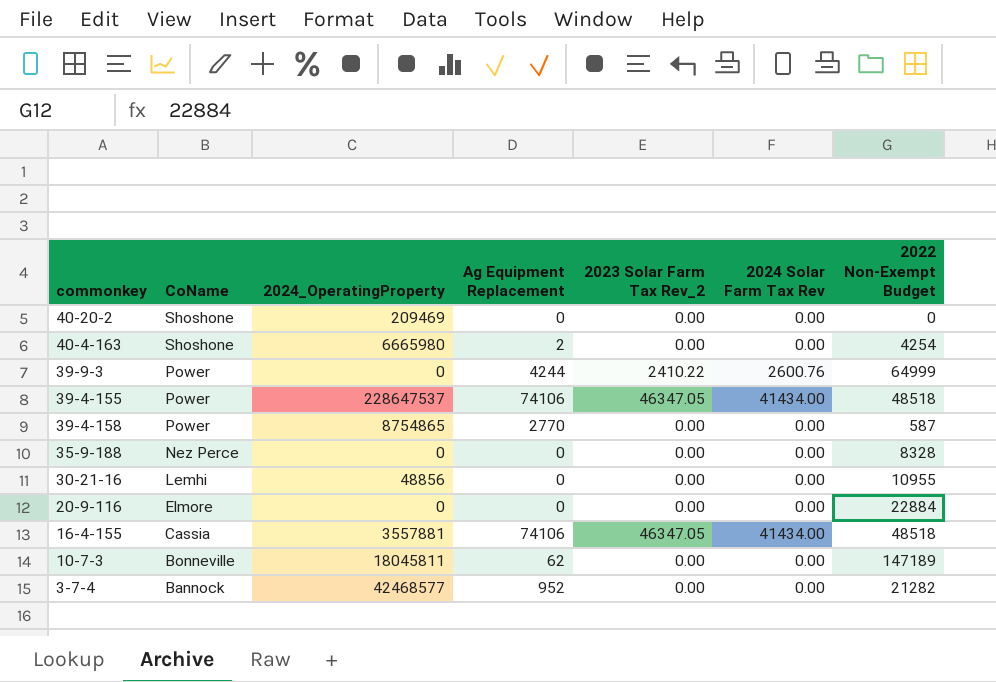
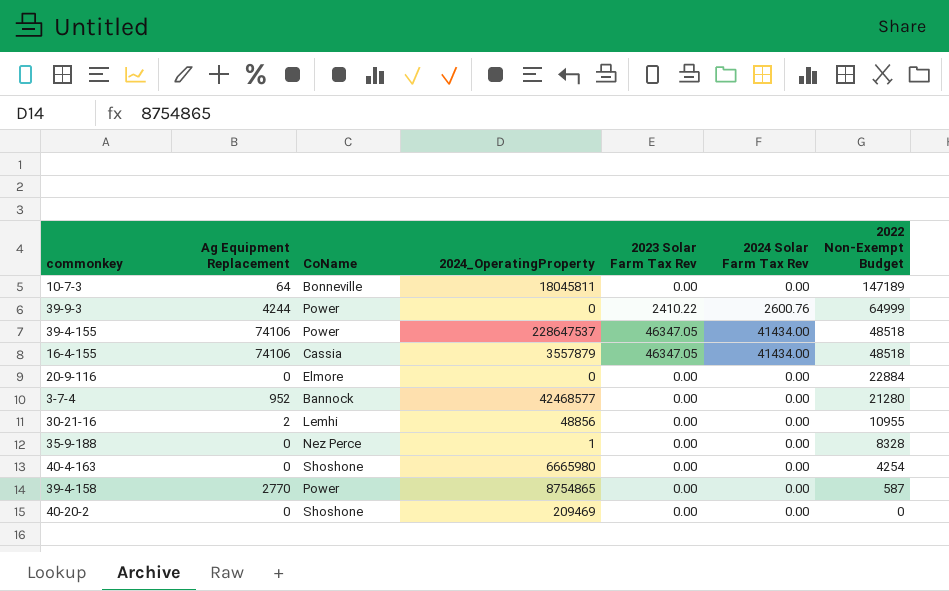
row order: CoName descending -> 2022 Non-Exempt Budget descending
column Ag Equipment Replacement | position: 4 -> 2
column name: 2023 Solar Farm Tax Rev_2 -> 2023 Solar Farm Tax Rev
10-7-3 | Ag Equipment Replacement: 62 -> 64
16-4-155 | 2024_OperatingProperty: 3557881 -> 3557879
3-7-4 | 2022 Non-Exempt Budget: 21282 -> 21280
30-21-16 | Ag Equipment Replacement: 0 -> 2
35-9-188 | 2024_OperatingProperty: 0 -> 1
40-4-163 | Ag Equipment Replacement: 2 -> 0

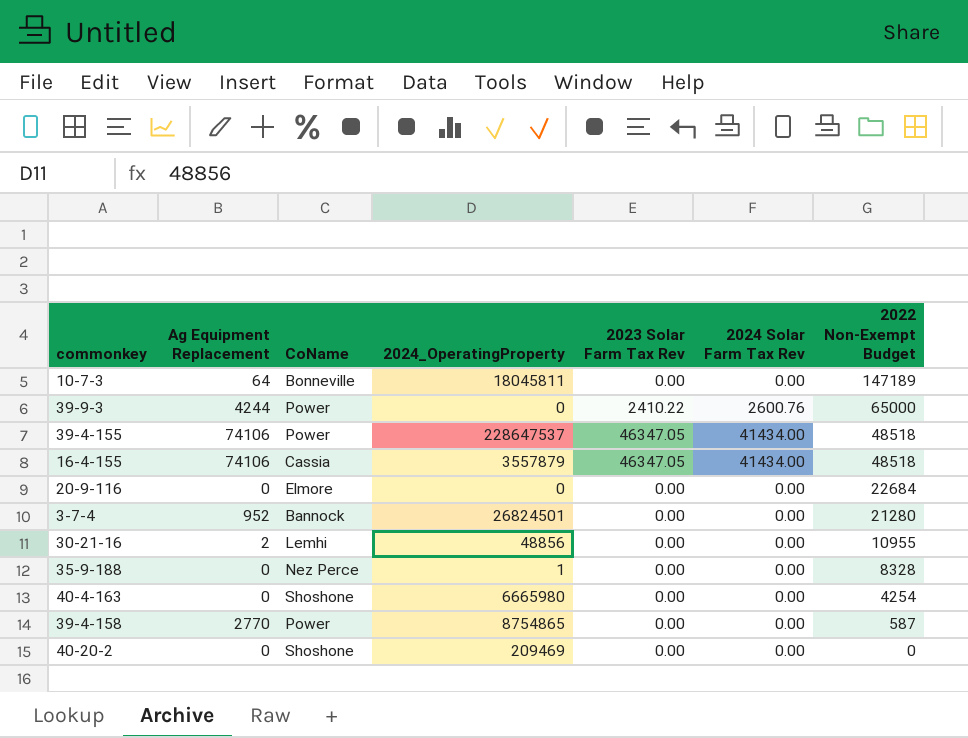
39-9-3 | 2022 Non-Exempt Budget: 64999 -> 65000
20-9-116 | 2022 Non-Exempt Budget: 22884 -> 22684
3-7-4 | 2024_OperatingProperty: 42468577 -> 26824501

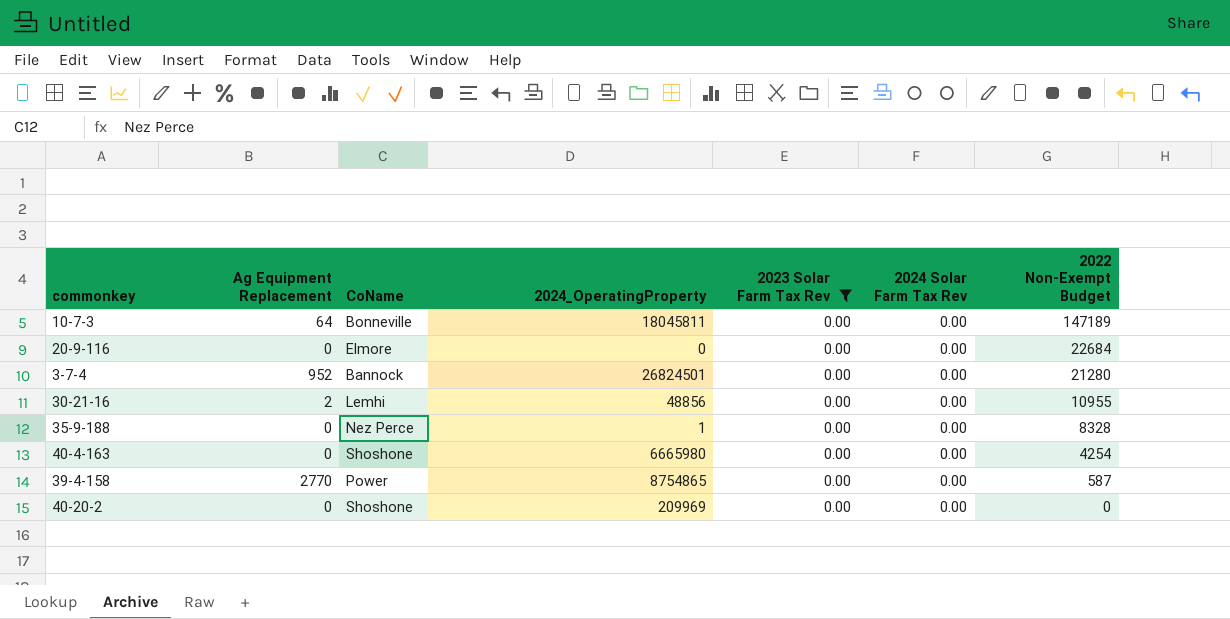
filter: none -> 2023 Solar Farm Tax Rev = 0.00
40-20-2 | 2024_OperatingProperty: 209469 -> 209969

